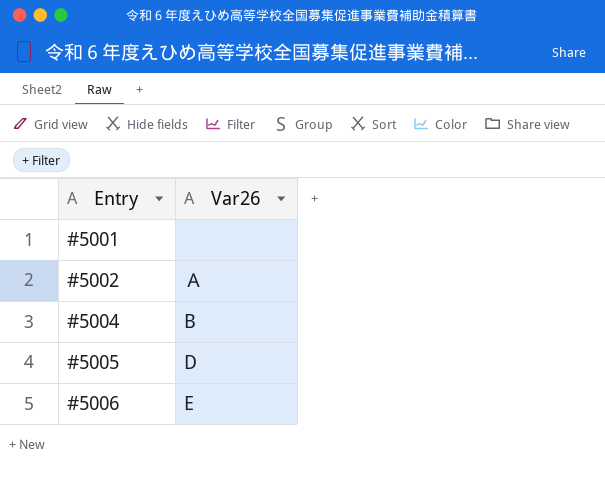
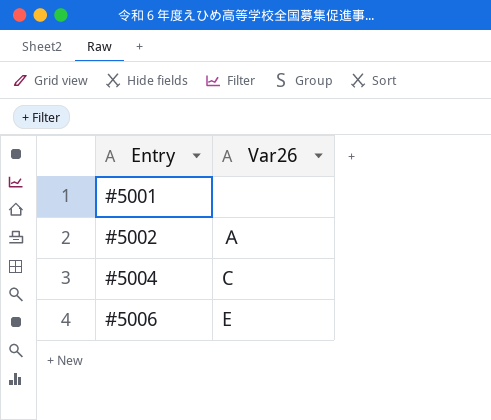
row #5005: D -> none
#5004 | Var26: B -> C

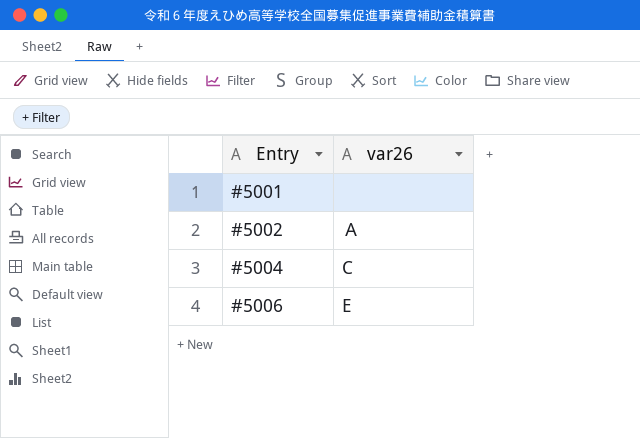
column name: Var26 -> var26

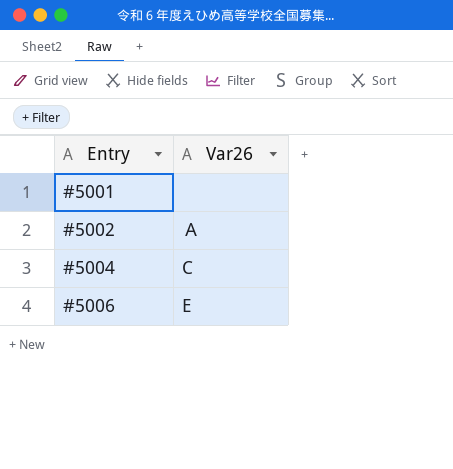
column name: var26 -> Var26

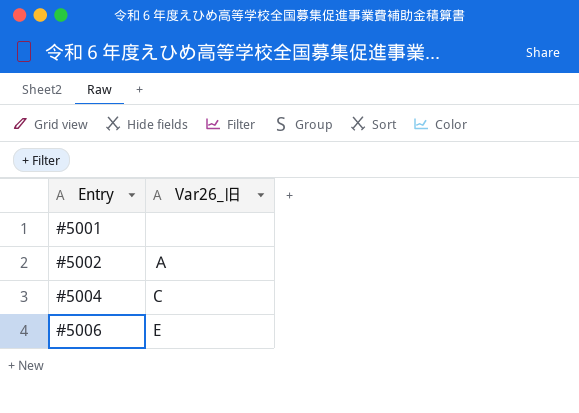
column name: Var26 -> Var26_旧

